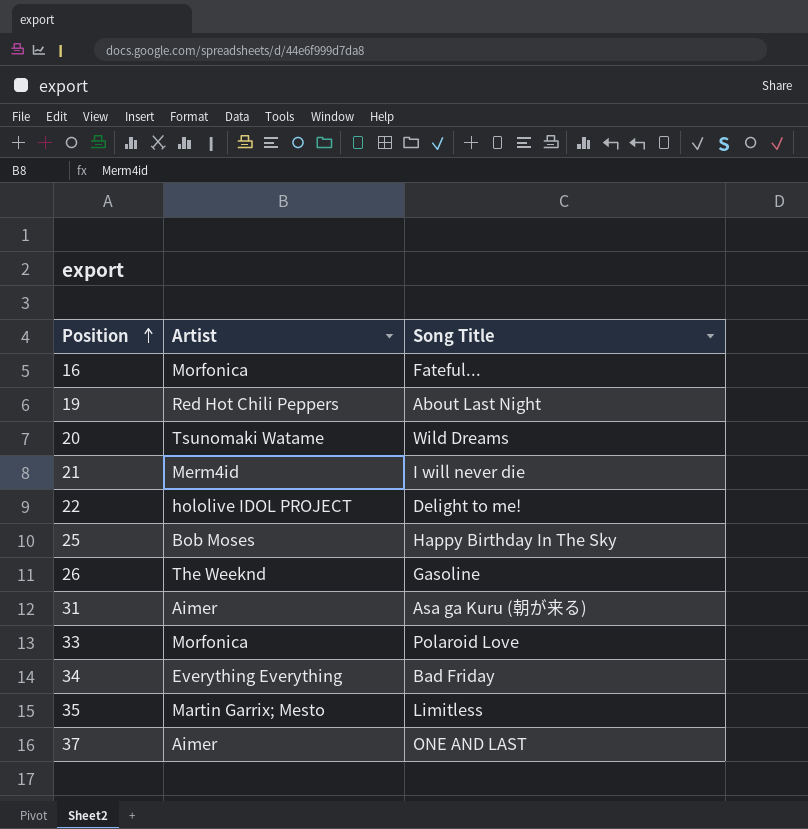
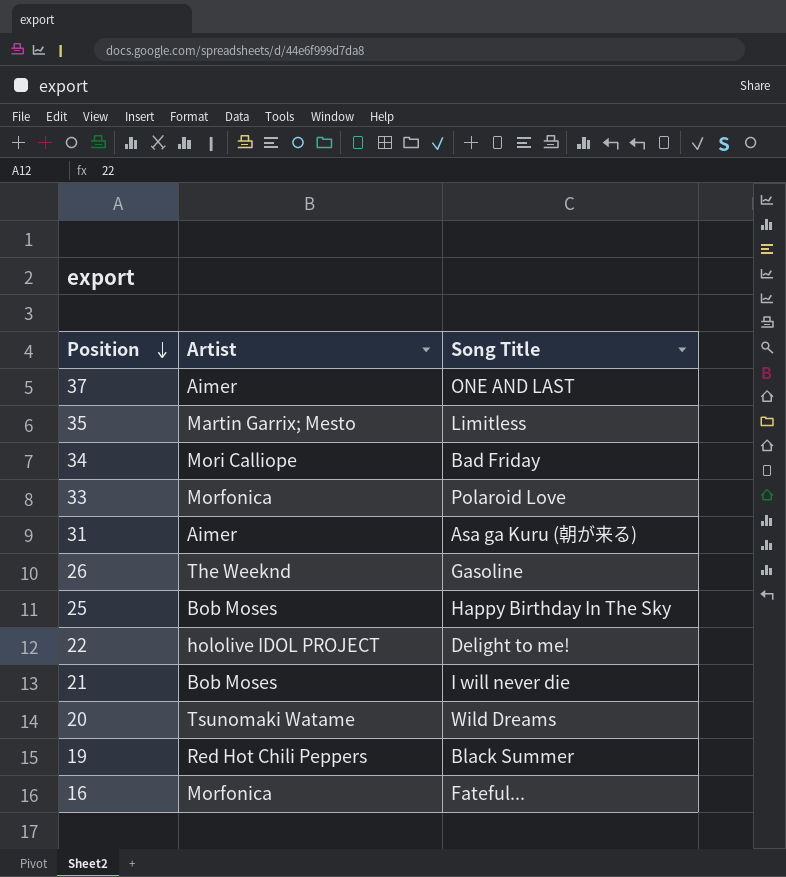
row order: Position ascending -> Position descending
34 | Artist: Everything Everything -> Mori Calliope
21 | Artist: Merm4id -> Bob Moses
19 | Song Title: About Last Night -> Black Summer

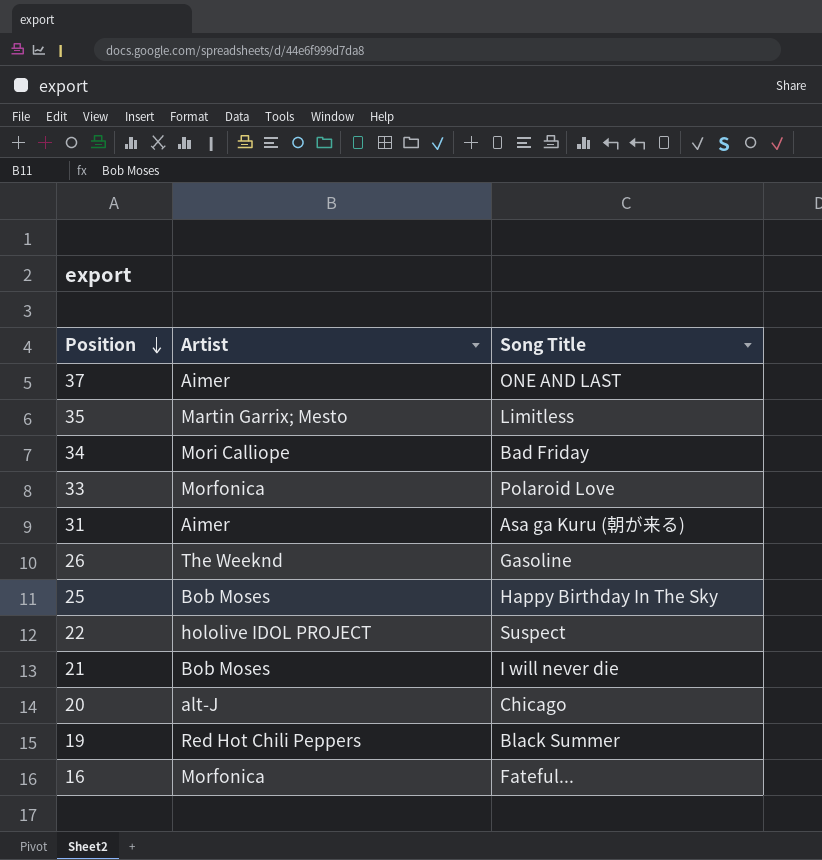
22 | Song Title: Delight to me! -> Suspect
20 | Artist: Tsunomaki Watame -> alt-J
20 | Song Title: Wild Dreams -> Chicago

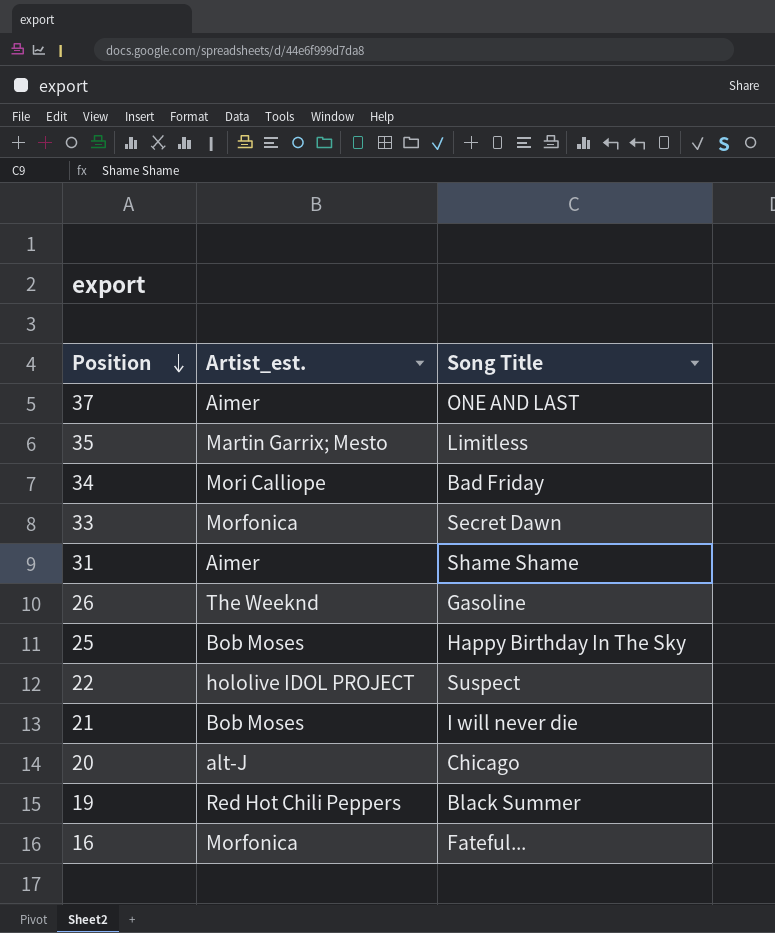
column name: Artist -> Artist_est.
33 | Song Title: Polaroid Love -> Secret Dawn
31 | Song Title: Asa ga Kuru (朝が来る) -> Shame Shame

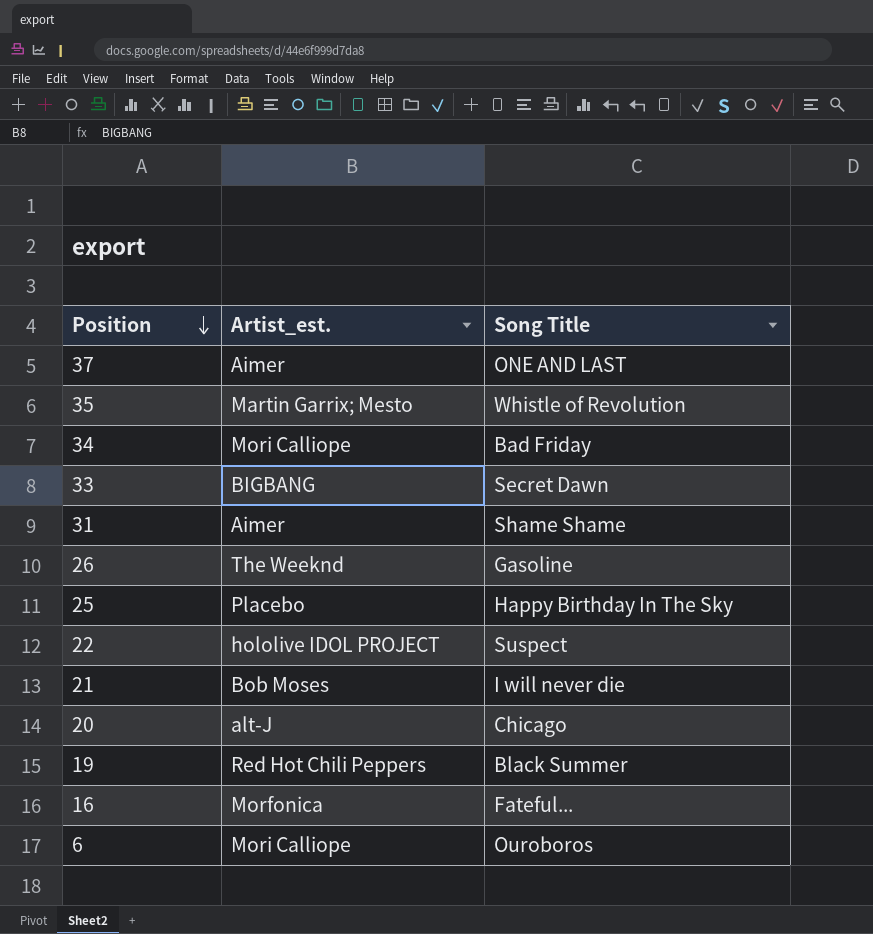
35 | Song Title: Limitless -> Whistle of Revolution
33 | Artist_est.: Morfonica -> BIGBANG
25 | Artist_est.: Bob Moses -> Placebo
row 6: none -> Mori Calliope | Ouroboros

